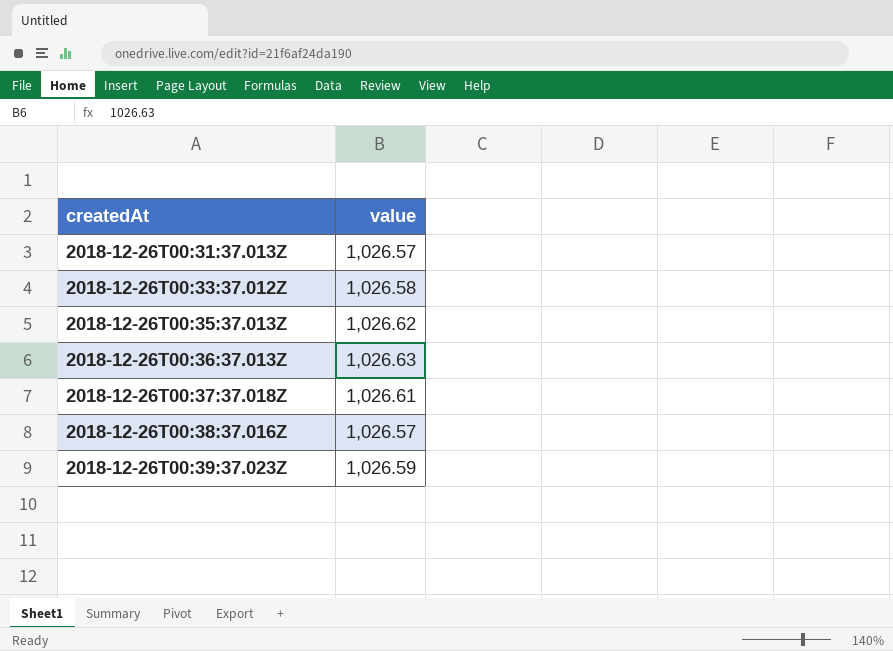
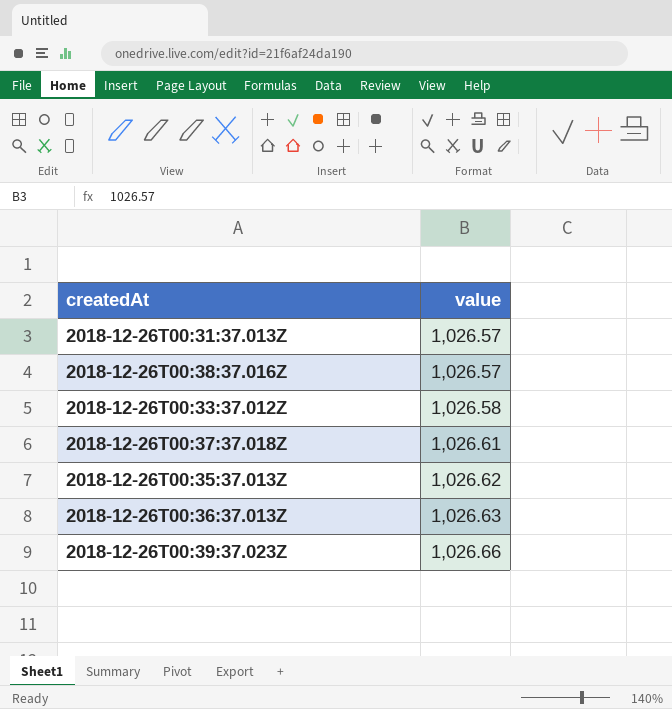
row order: createdAt ascending -> value ascending
2018-12-26T00:39:37.023Z | value: 1,026.59 -> 1,026.66

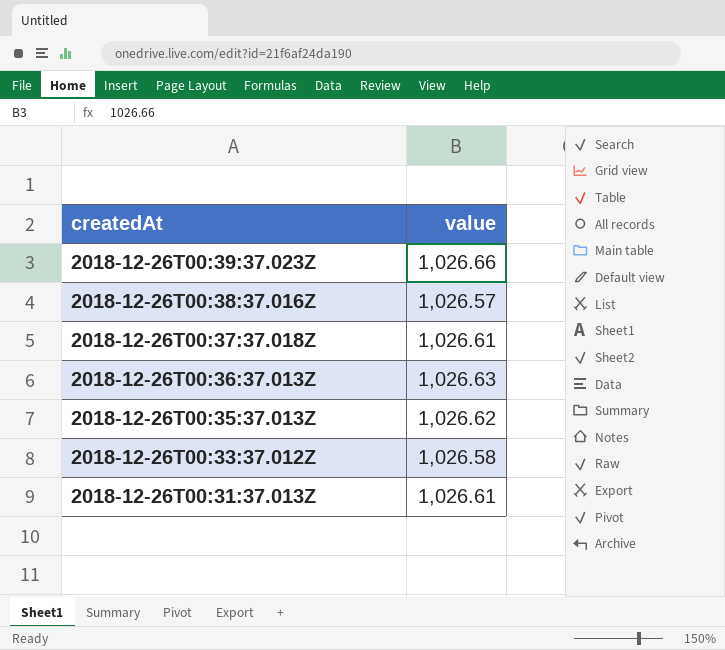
row order: value ascending -> createdAt descending
2018-12-26T00:31:37.013Z | value: 1,026.57 -> 1,026.61

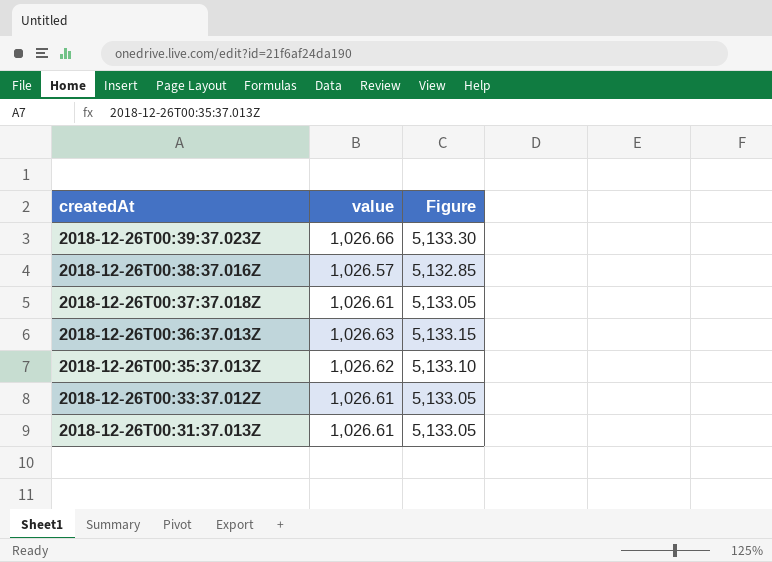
column Figure | formula: none -> [value] * 5
2018-12-26T00:33:37.012Z | value: 1,026.58 -> 1,026.61

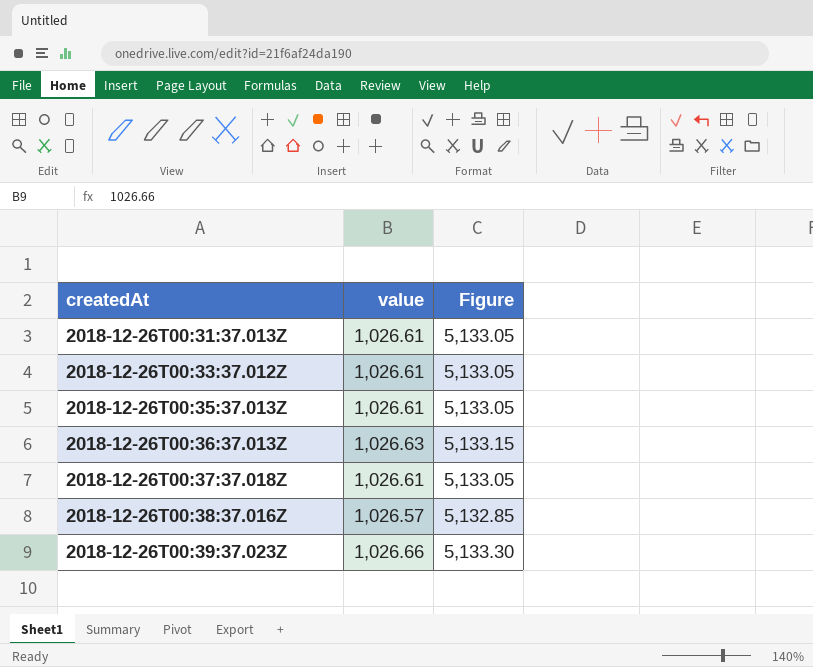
row order: createdAt descending -> createdAt ascending
2018-12-26T00:35:37.013Z | value: 1,026.62 -> 1,026.61
2018-12-26T00:35:37.013Z | Figure: 5,133.10 -> 5,133.05

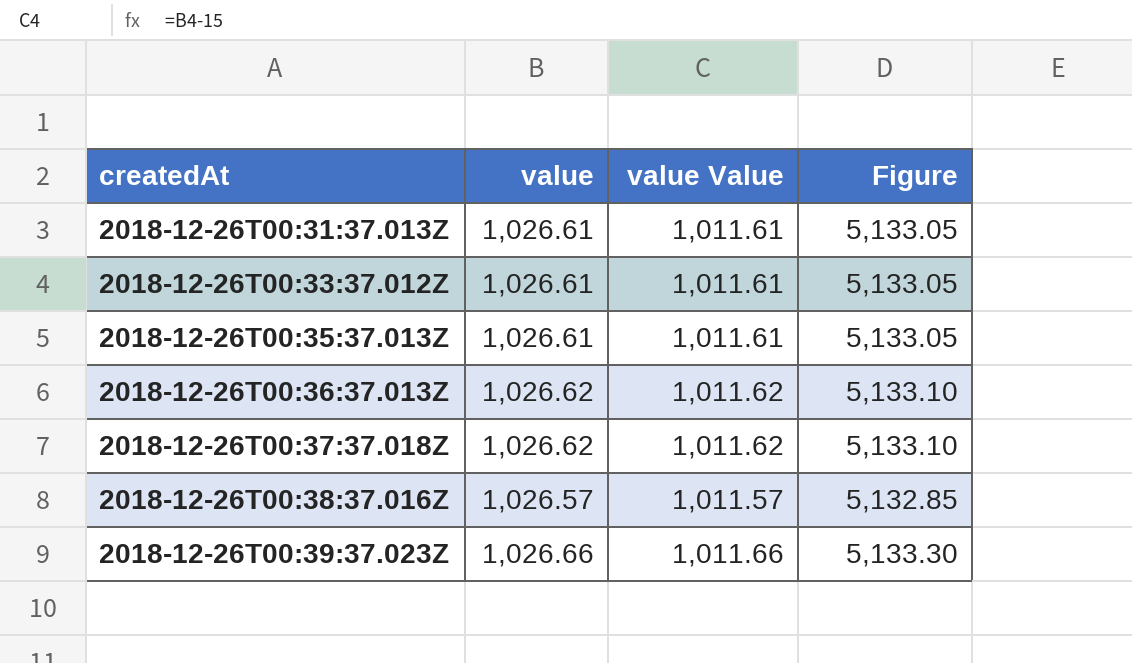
column value Value | formula: none -> [value] - 15
2018-12-26T00:36:37.013Z | value: 1,026.63 -> 1,026.62
2018-12-26T00:36:37.013Z | Figure: 5,133.15 -> 5,133.10
2018-12-26T00:37:37.018Z | value: 1,026.61 -> 1,026.62
2018-12-26T00:37:37.018Z | Figure: 5,133.05 -> 5,133.10

